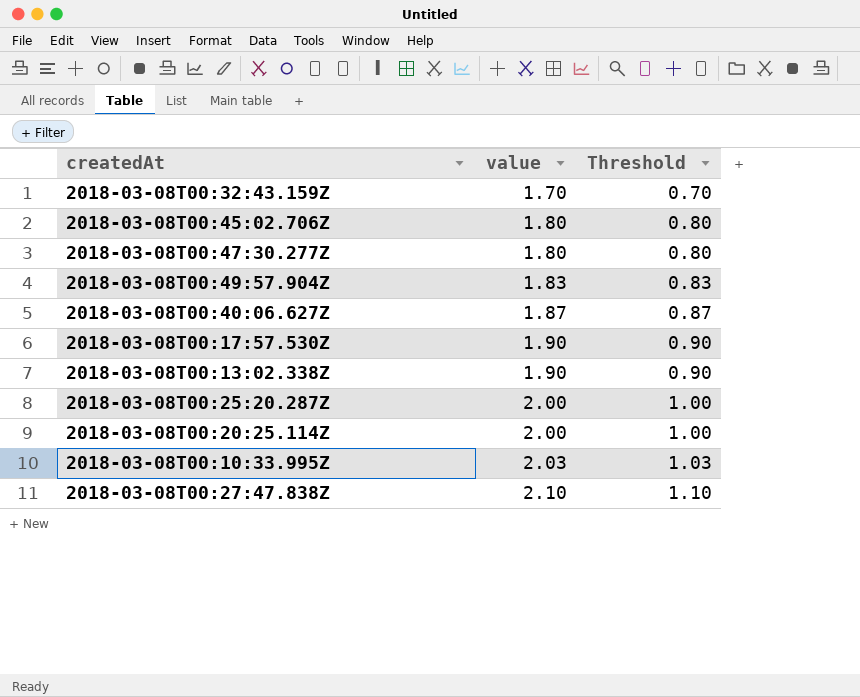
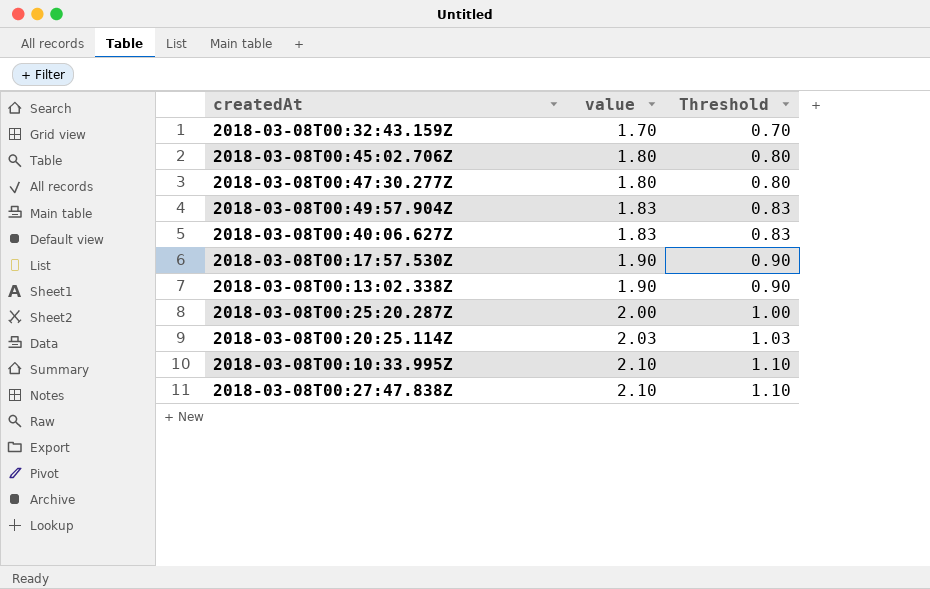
2018-03-08T00:40:06.627Z | value: 1.87 -> 1.83
2018-03-08T00:40:06.627Z | Threshold: 0.87 -> 0.83
2018-03-08T00:20:25.114Z | value: 2.00 -> 2.03
2018-03-08T00:20:25.114Z | Threshold: 1.00 -> 1.03
2018-03-08T00:10:33.995Z | value: 2.03 -> 2.10
2018-03-08T00:10:33.995Z | Threshold: 1.03 -> 1.10

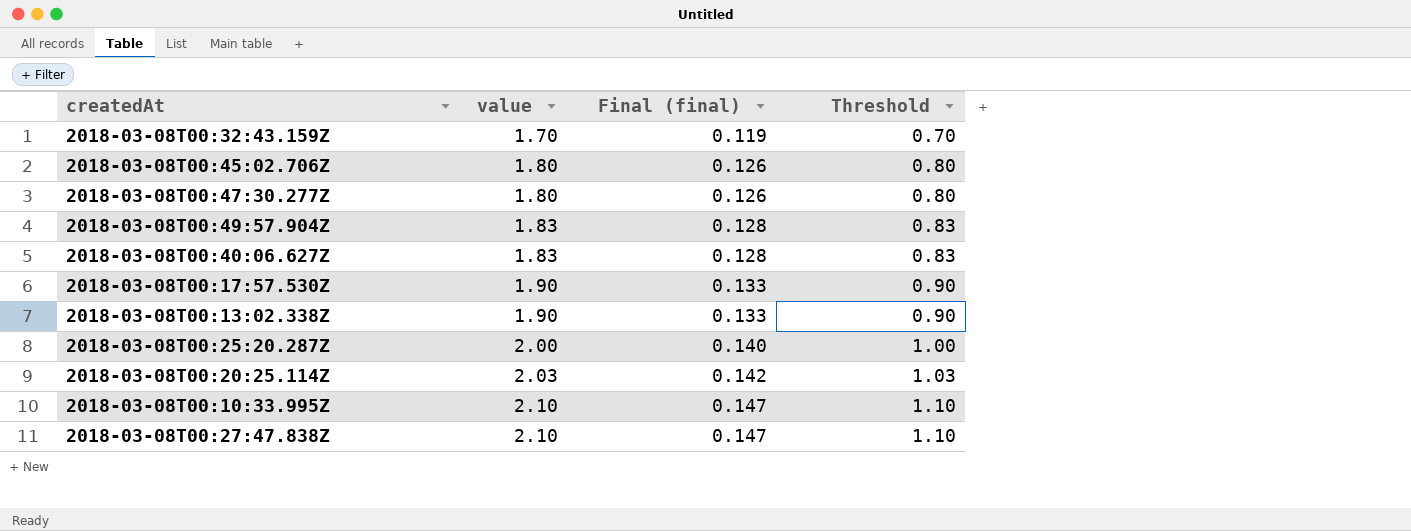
column Final (final) | formula: none -> [value] * 0.07

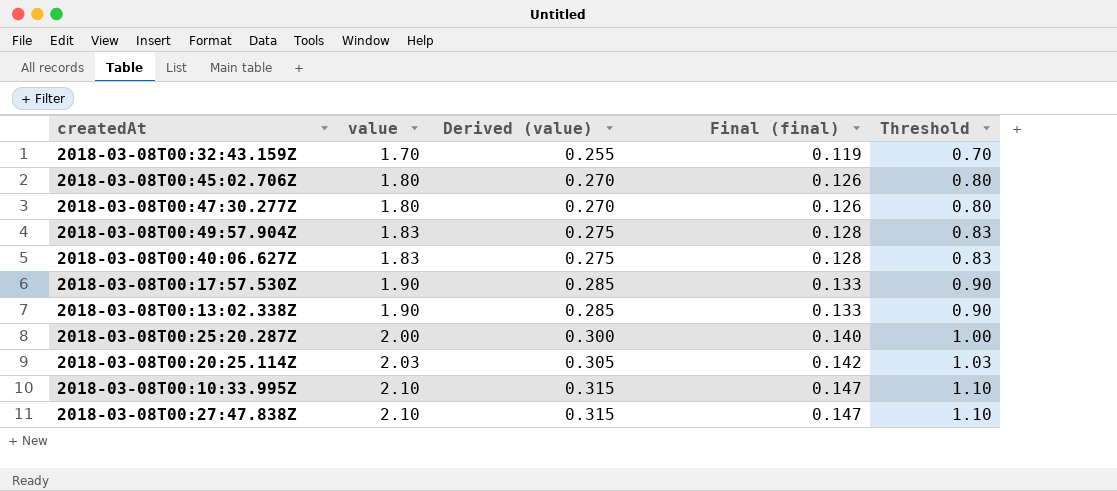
column Derived (value) | formula: none -> [value] * 0.15

